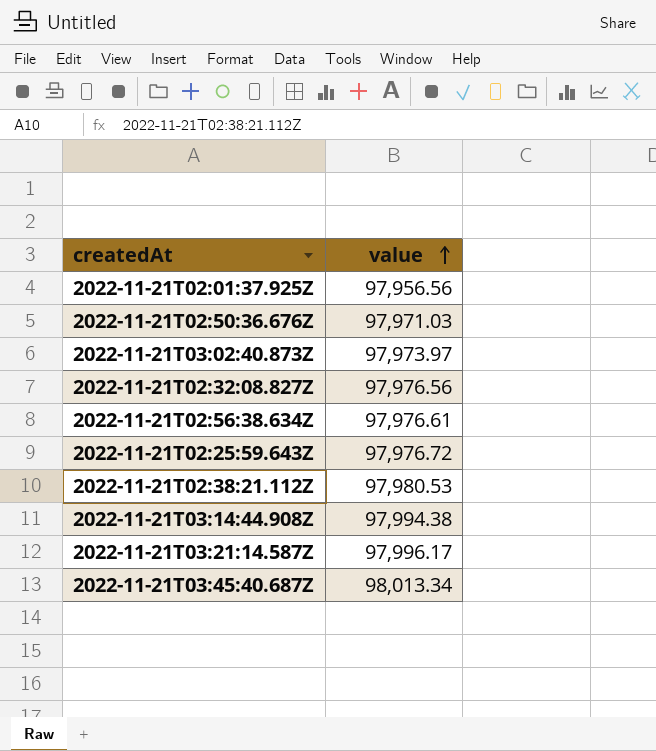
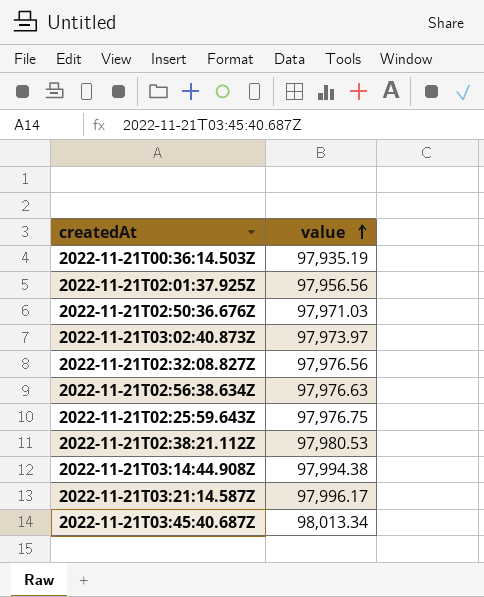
row 2022-11-21T00:36:14.503Z: none -> 97,935.19
2022-11-21T02:56:38.634Z | value: 97,976.61 -> 97,976.63
2022-11-21T02:25:59.643Z | value: 97,976.72 -> 97,976.75

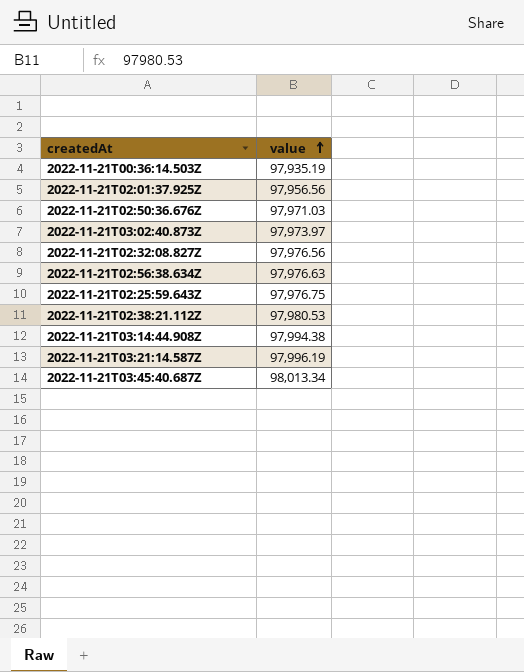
2022-11-21T03:21:14.587Z | value: 97,996.17 -> 97,996.19

